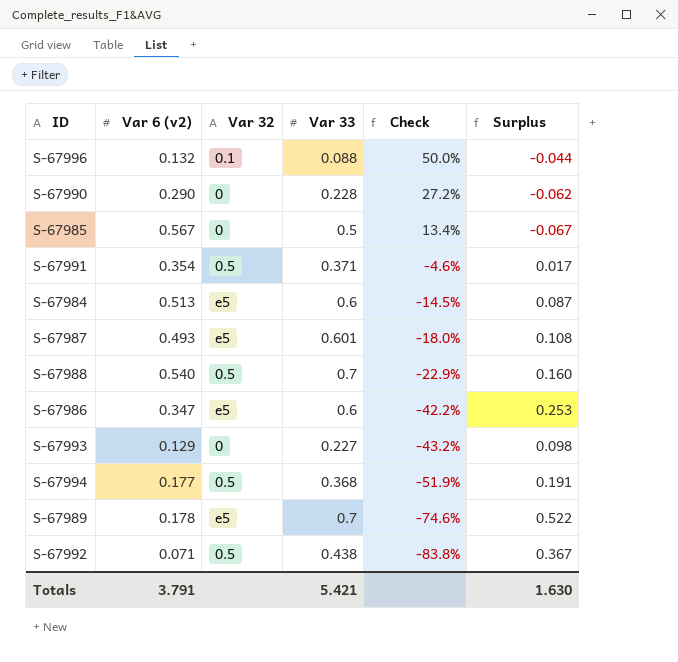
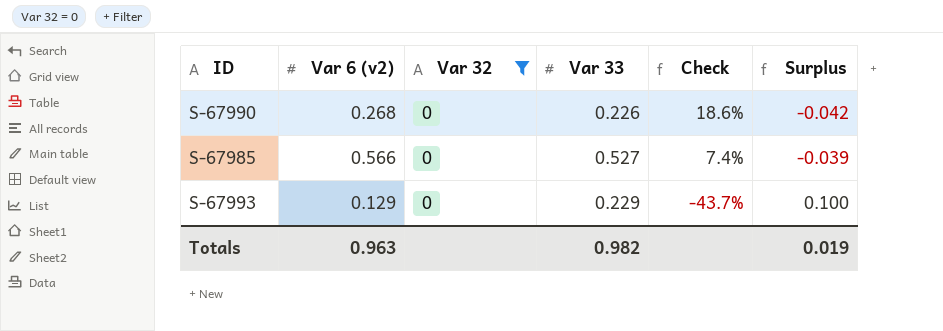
filter: none -> Var 32 = 0
S-67990 | Var 6 (v2): 0.290 -> 0.268
S-67990 | Var 33: 0.228 -> 0.226
S-67990 | Check: 27.2% -> 18.6%
S-67990 | Surplus: -0.062 -> -0.042
S-67985 | Var 6 (v2): 0.567 -> 0.566
S-67985 | Var 33: 0.5 -> 0.527
S-67985 | Check: 13.4% -> 7.4%
S-67985 | Surplus: -0.067 -> -0.039
S-67993 | Var 33: 0.227 -> 0.229
S-67993 | Check: -43.2% -> -43.7%
S-67993 | Surplus: 0.098 -> 0.100
Totals | Var 6 (v2): 3.791 -> 0.963
Totals | Var 33: 5.421 -> 0.982
Totals | Surplus: 1.630 -> 0.019

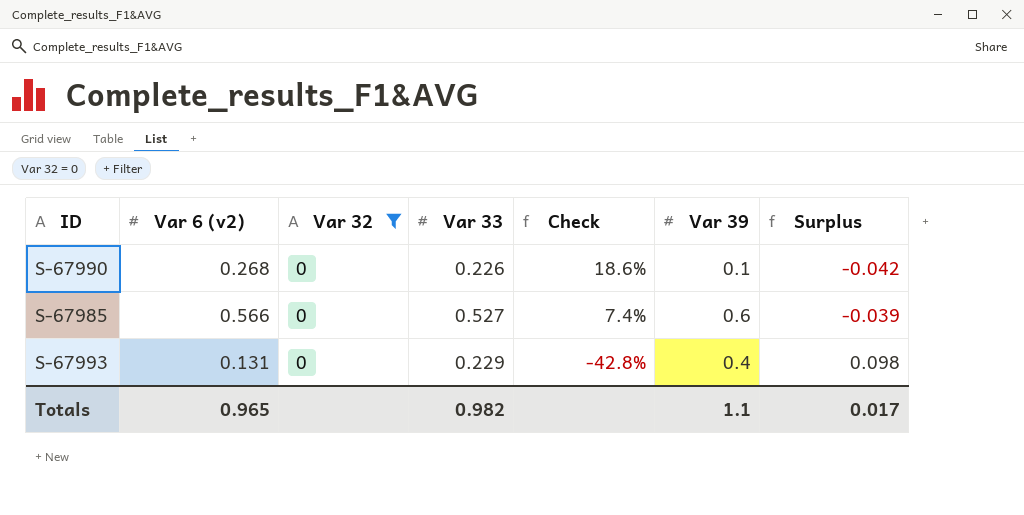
column Var 39 | position: none -> 6
S-67993 | Var 6 (v2): 0.129 -> 0.131
S-67993 | Check: -43.7% -> -42.8%
S-67993 | Surplus: 0.100 -> 0.098
Totals | Var 6 (v2): 0.963 -> 0.965
Totals | Surplus: 0.019 -> 0.017

